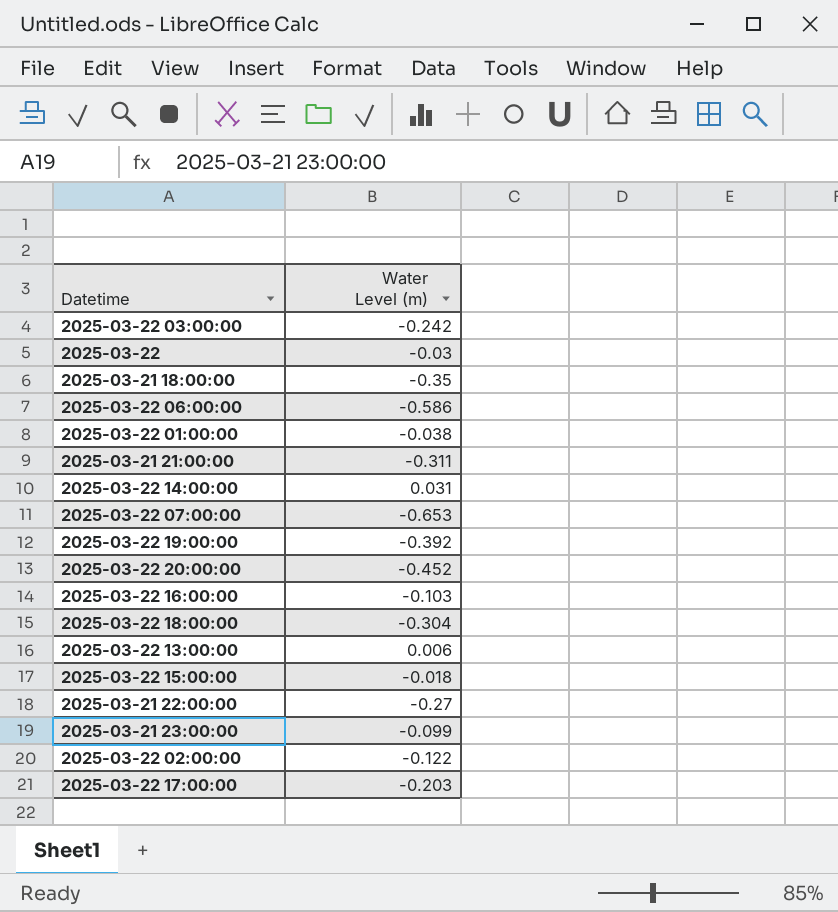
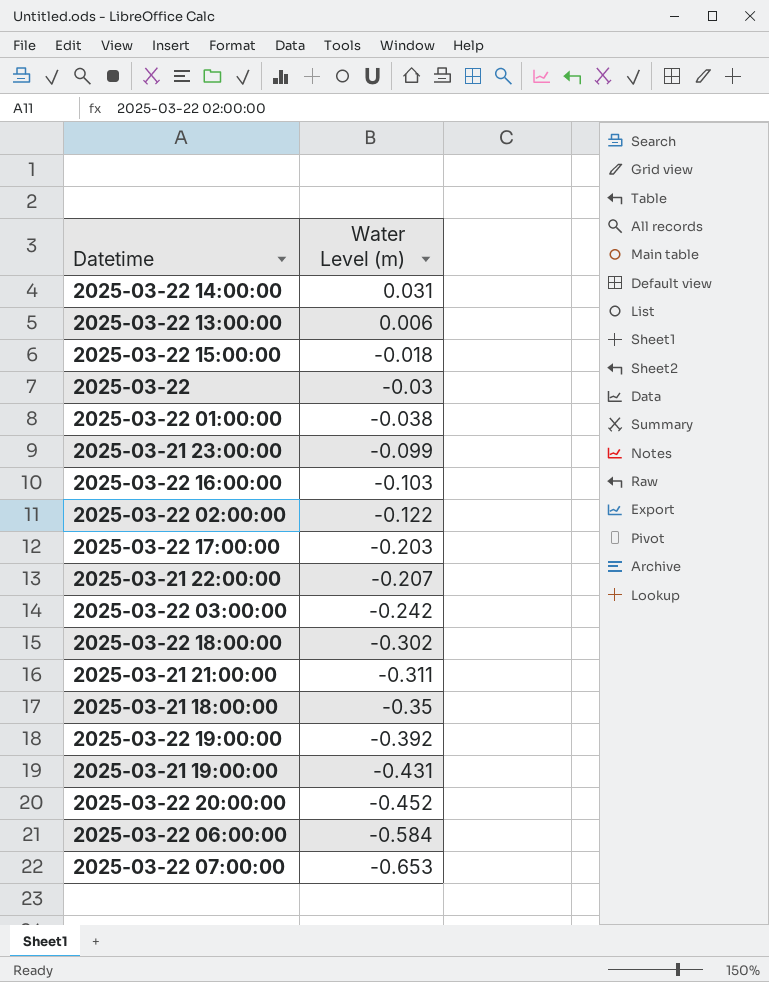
row order: none -> Water Level (m) descending
2025-03-21 22:00:00 | Water Level (m): -0.27 -> -0.207
2025-03-22 18:00:00 | Water Level (m): -0.304 -> -0.302
row 2025-03-21 19:00:00: none -> -0.431
2025-03-22 06:00:00 | Water Level (m): -0.586 -> -0.584

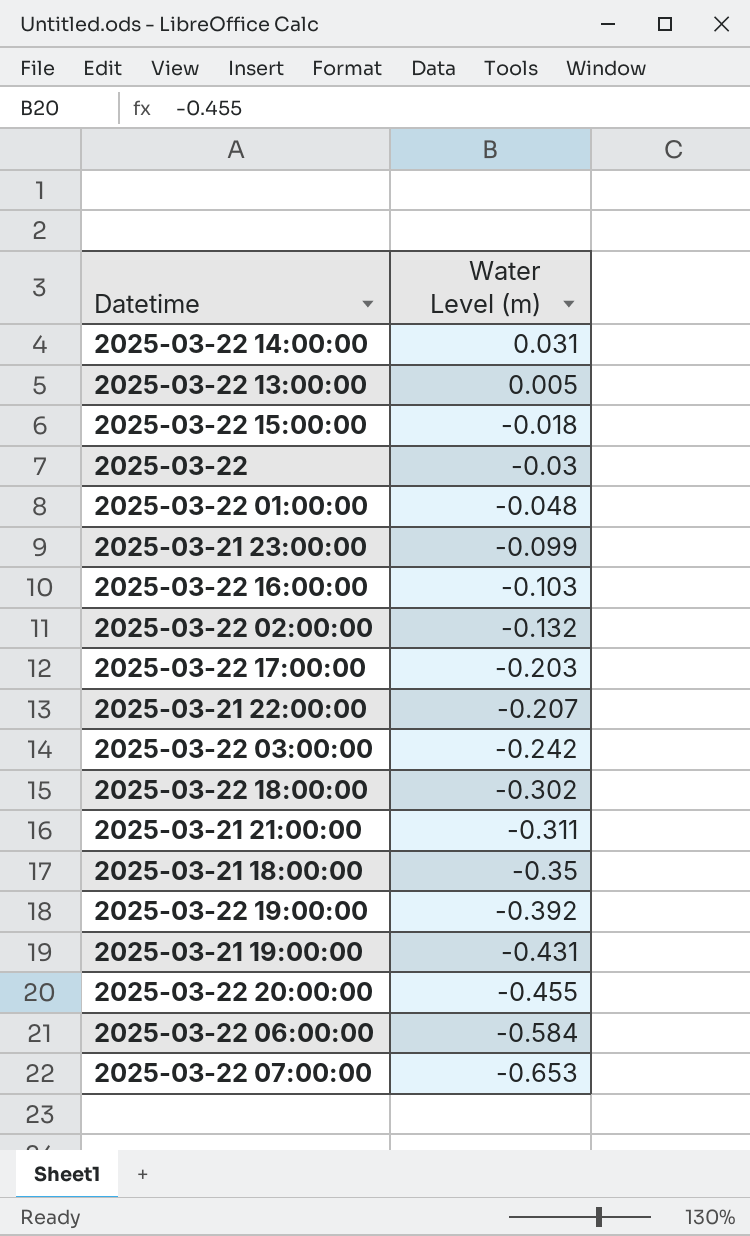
2025-03-22 13:00:00 | Water Level (m): 0.006 -> 0.005
2025-03-22 01:00:00 | Water Level (m): -0.038 -> -0.048
2025-03-22 02:00:00 | Water Level (m): -0.122 -> -0.132
2025-03-22 20:00:00 | Water Level (m): -0.452 -> -0.455

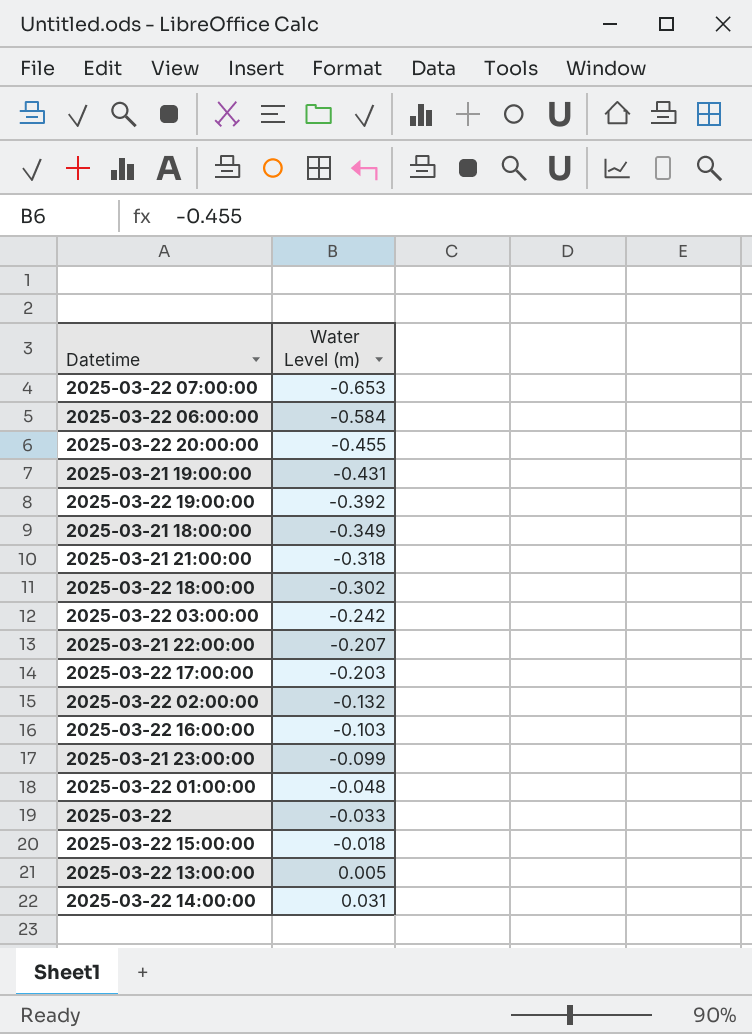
row order: Water Level (m) descending -> Water Level (m) ascending
2025-03-21 18:00:00 | Water Level (m): -0.35 -> -0.349
2025-03-21 21:00:00 | Water Level (m): -0.311 -> -0.318
2025-03-22 | Water Level (m): -0.03 -> -0.033

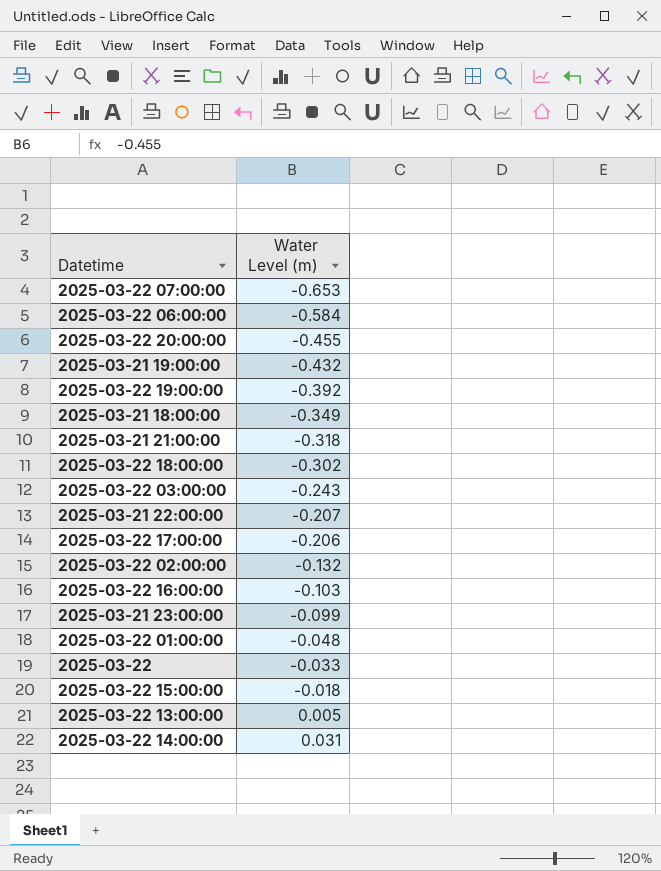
2025-03-21 19:00:00 | Water Level (m): -0.431 -> -0.432
2025-03-22 03:00:00 | Water Level (m): -0.242 -> -0.243
2025-03-22 17:00:00 | Water Level (m): -0.203 -> -0.206

